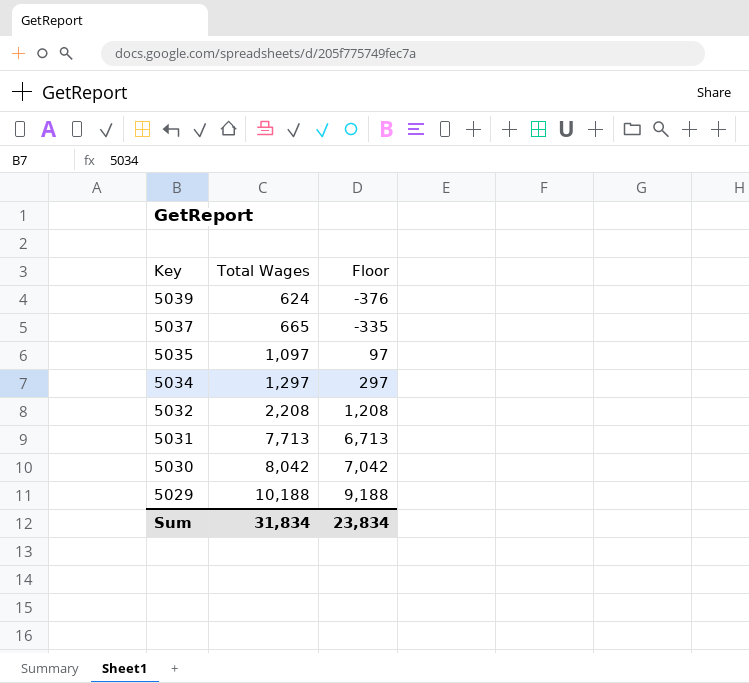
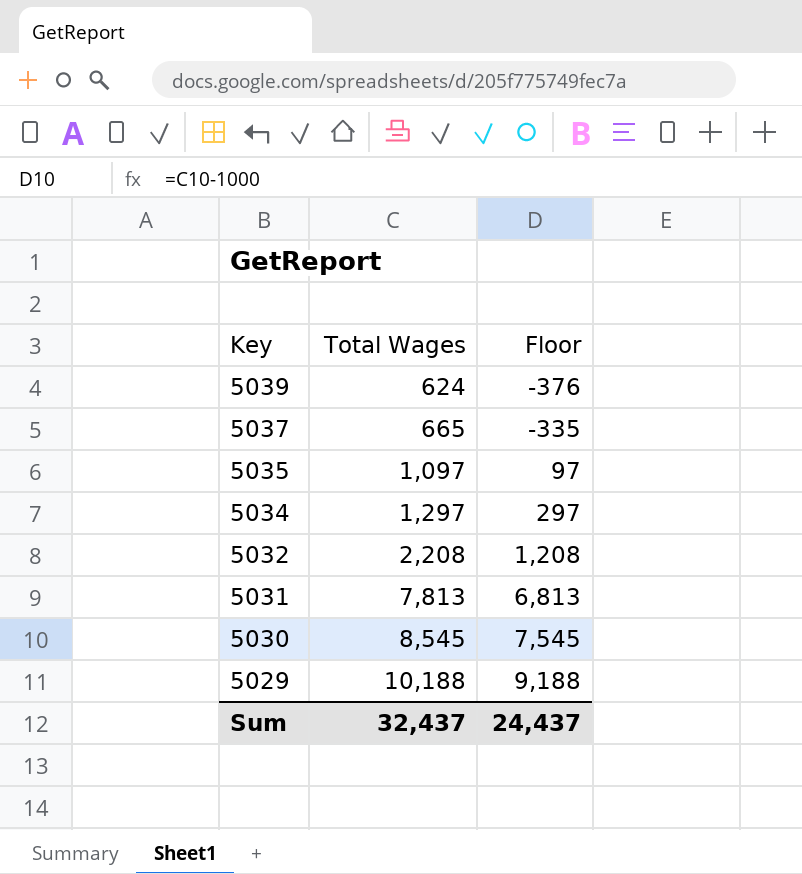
5031 | Total Wages: 7,713 -> 7,813
5031 | Floor: 6,713 -> 6,813
5030 | Total Wages: 8,042 -> 8,545
5030 | Floor: 7,042 -> 7,545
Sum | Total Wages: 31,834 -> 32,437
Sum | Floor: 23,834 -> 24,437

